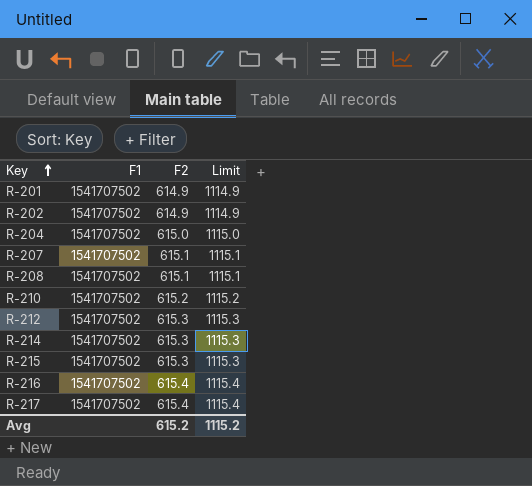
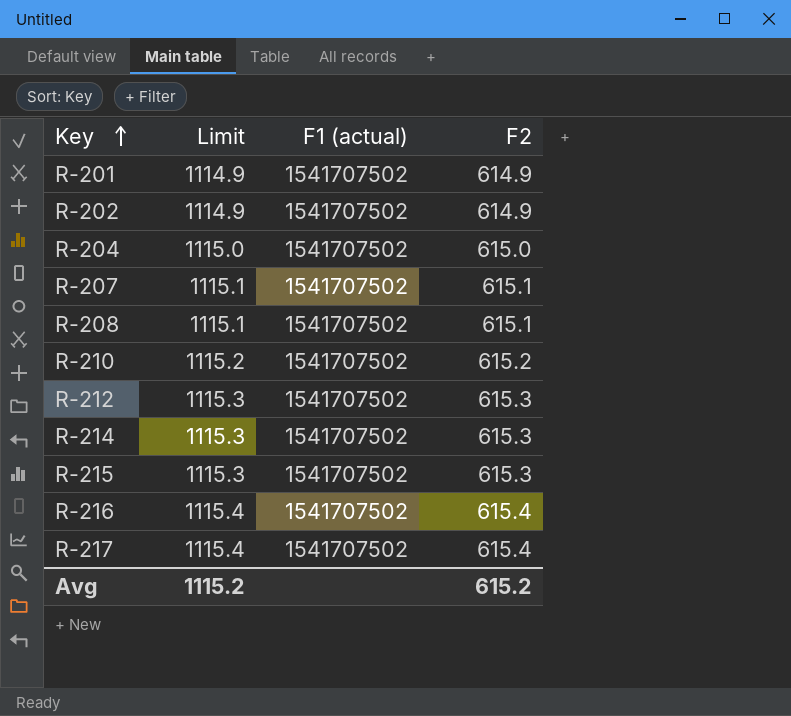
column Limit | position: 4 -> 2
column name: F1 -> F1 (actual)

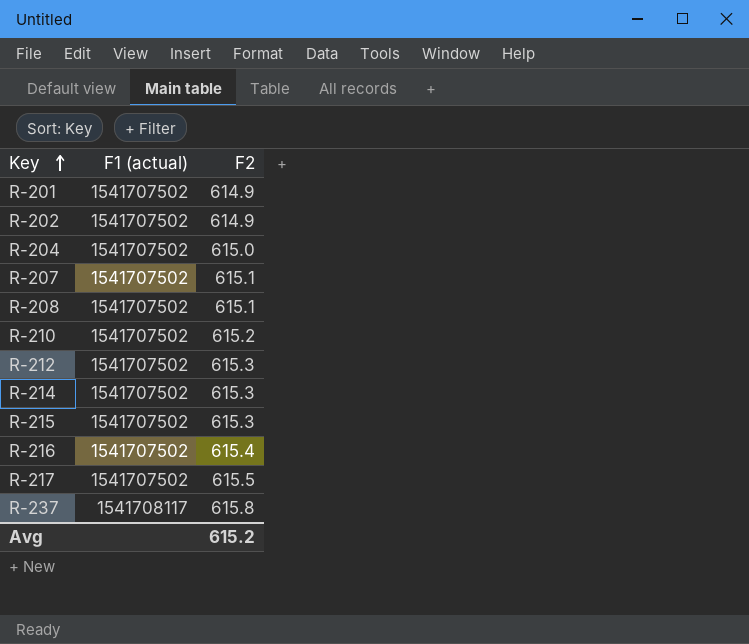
column Limit | formula: [F2] + 500 -> none
R-217 | F2: 615.4 -> 615.5
row R-237: none -> 1541708117 | 615.8

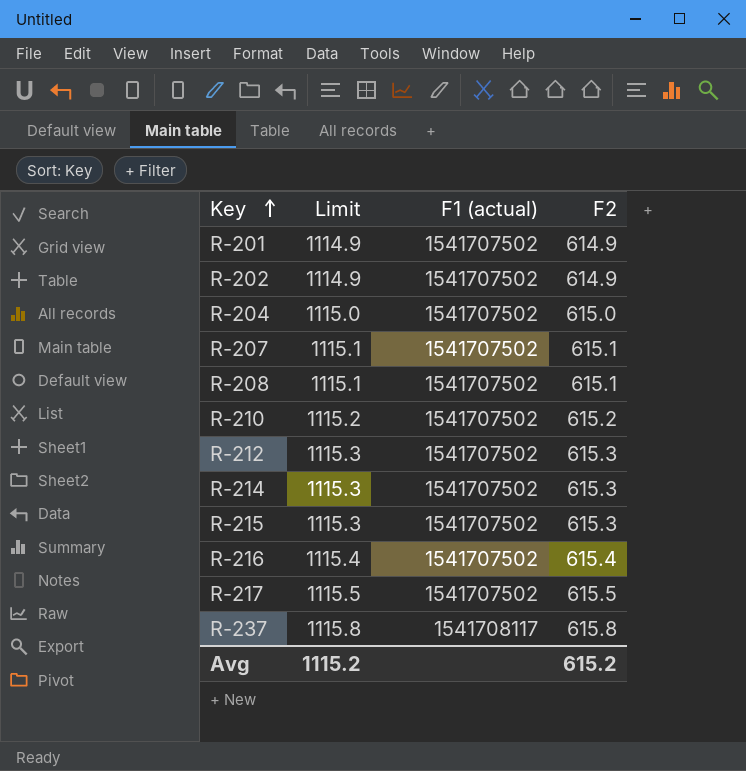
column Limit | formula: none -> [F2] + 500

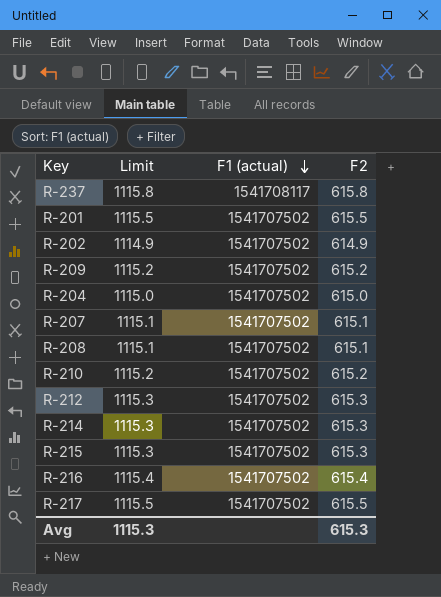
row order: Key ascending -> F1 (actual) descending
R-201 | Limit: 1114.9 -> 1115.5
R-201 | F2: 614.9 -> 615.5
row R-209: none -> 1115.2 | 1541707502 | 615.2
Avg | Limit: 1115.2 -> 1115.3
Avg | F2: 615.2 -> 615.3

